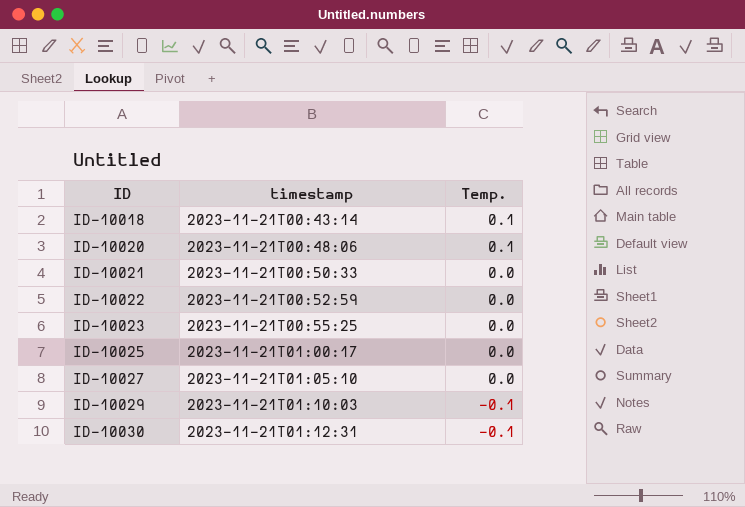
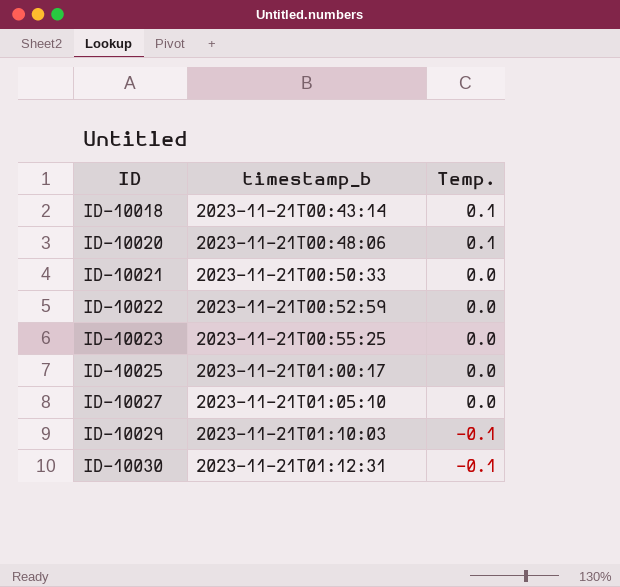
column name: timestamp -> timestamp_b

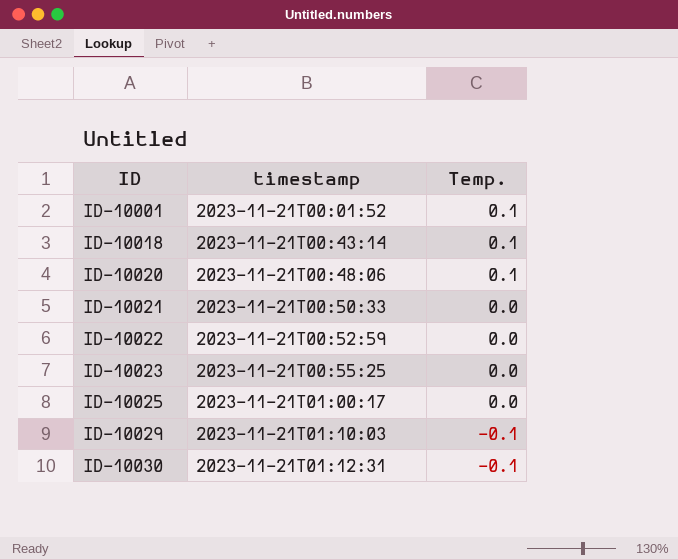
column name: timestamp_b -> timestamp
row ID-10027: 2023-11-21T01:05:10 | 0.0 -> none
row ID-10001: none -> 2023-11-21T00:01:52 | 0.1

